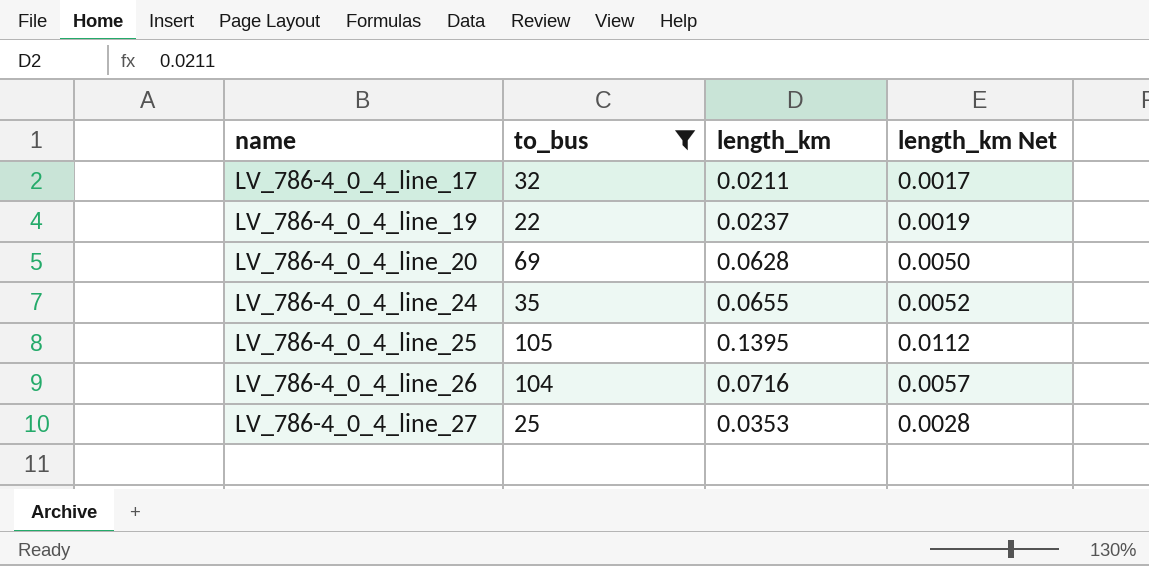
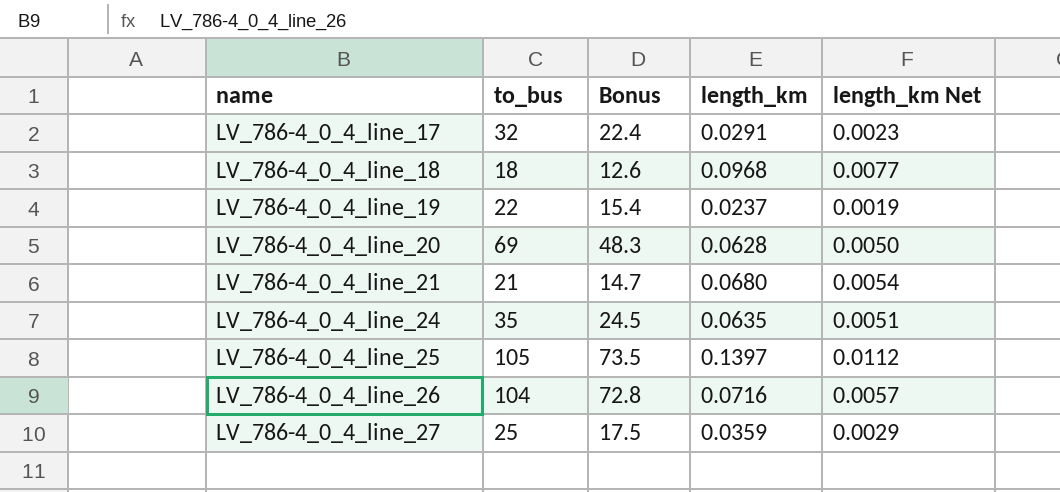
filter: to_bus >= 22 -> none
column Bonus | formula: none -> [to_bus] * 0.7
LV_786-4_0_4_line_17 | length_km: 0.0211 -> 0.0291
LV_786-4_0_4_line_17 | length_km Net: 0.0017 -> 0.0023
LV_786-4_0_4_line_24 | length_km: 0.0655 -> 0.0635
LV_786-4_0_4_line_24 | length_km Net: 0.0052 -> 0.0051
LV_786-4_0_4_line_25 | length_km: 0.1395 -> 0.1397
LV_786-4_0_4_line_27 | length_km: 0.0353 -> 0.0359
LV_786-4_0_4_line_27 | length_km Net: 0.0028 -> 0.0029

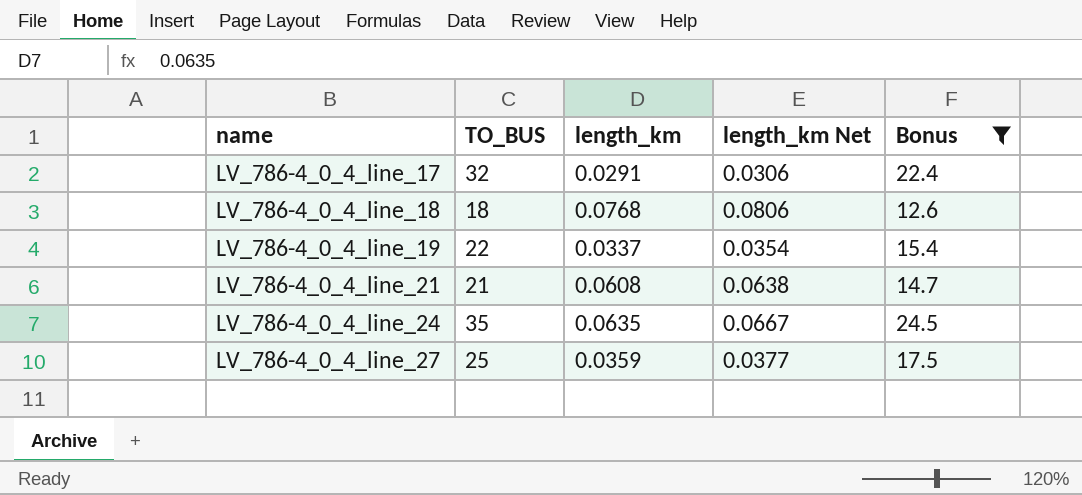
filter: none -> Bonus <= 24.5
column name: to_bus -> TO_BUS
column length_km Net | formula: [length_km] * 0.08 -> [length_km] * 1.05
column Bonus | position: 3 -> 5
LV_786-4_0_4_line_18 | length_km: 0.0968 -> 0.0768
LV_786-4_0_4_line_19 | length_km: 0.0237 -> 0.0337
LV_786-4_0_4_line_21 | length_km: 0.0680 -> 0.0608

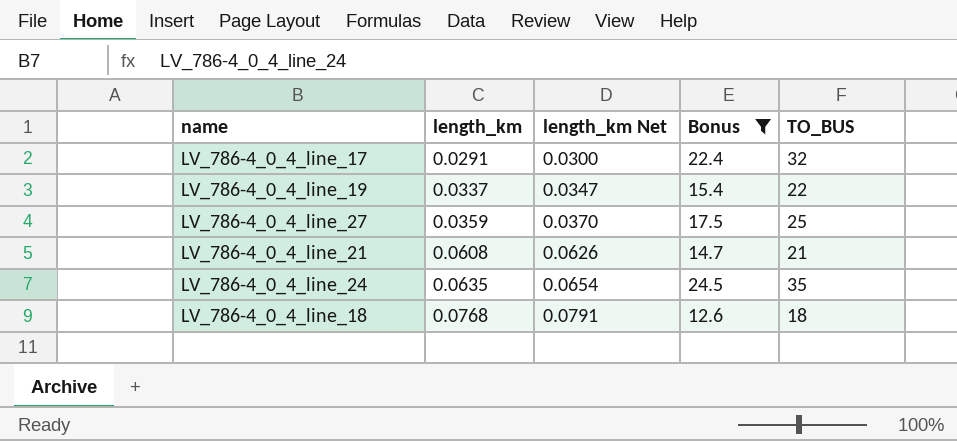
row order: name ascending -> length_km ascending
column length_km Net | formula: [length_km] * 1.05 -> [length_km] * 1.03
column TO_BUS | position: 2 -> 5

